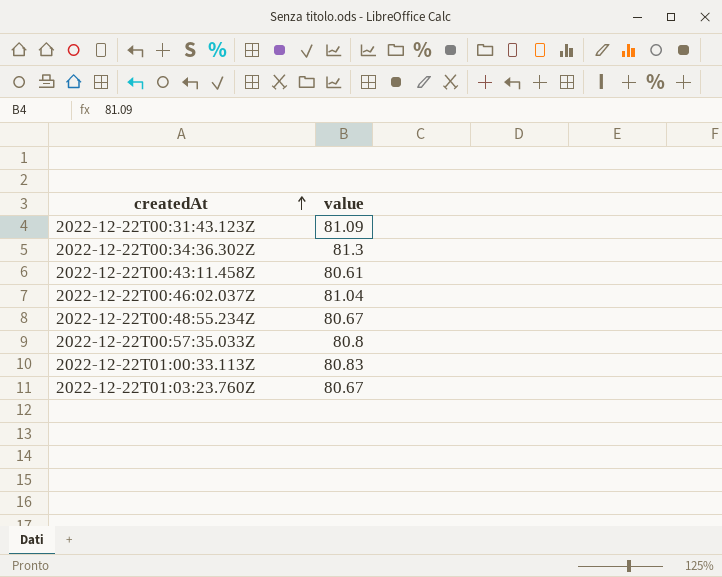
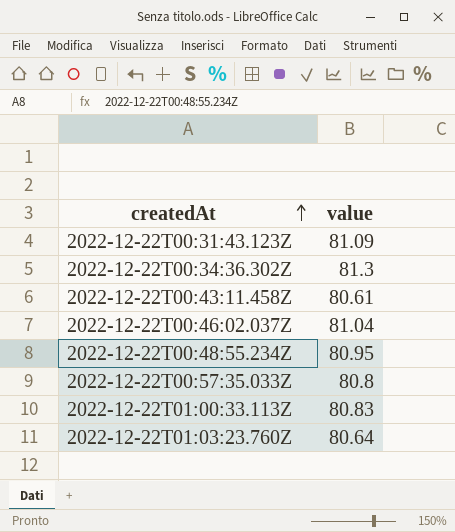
2022-12-22T00:48:55.234Z | value: 80.67 -> 80.95
2022-12-22T01:03:23.760Z | value: 80.67 -> 80.64

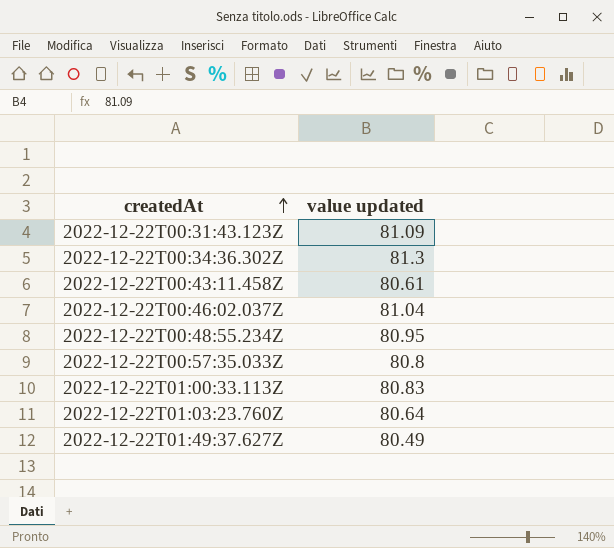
column name: value -> value updated
row 2022-12-22T01:49:37.627Z: none -> 80.49

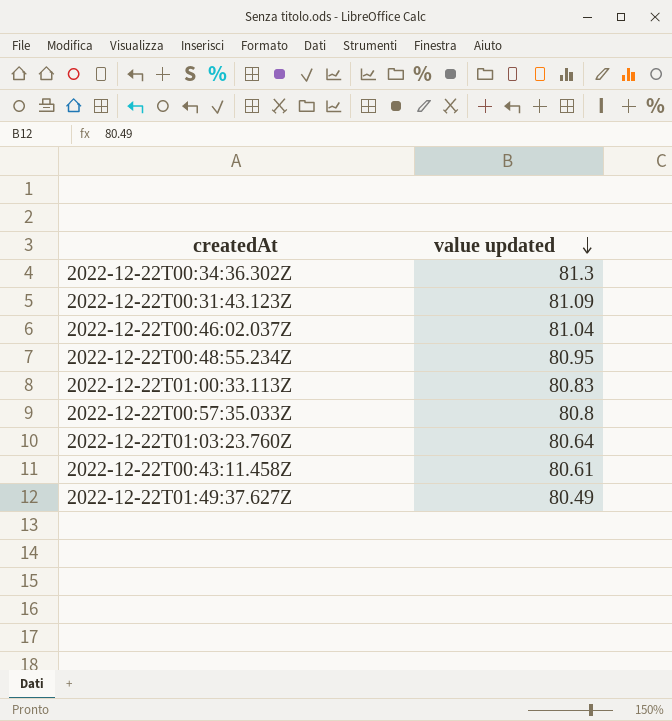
row order: createdAt ascending -> value updated descending

